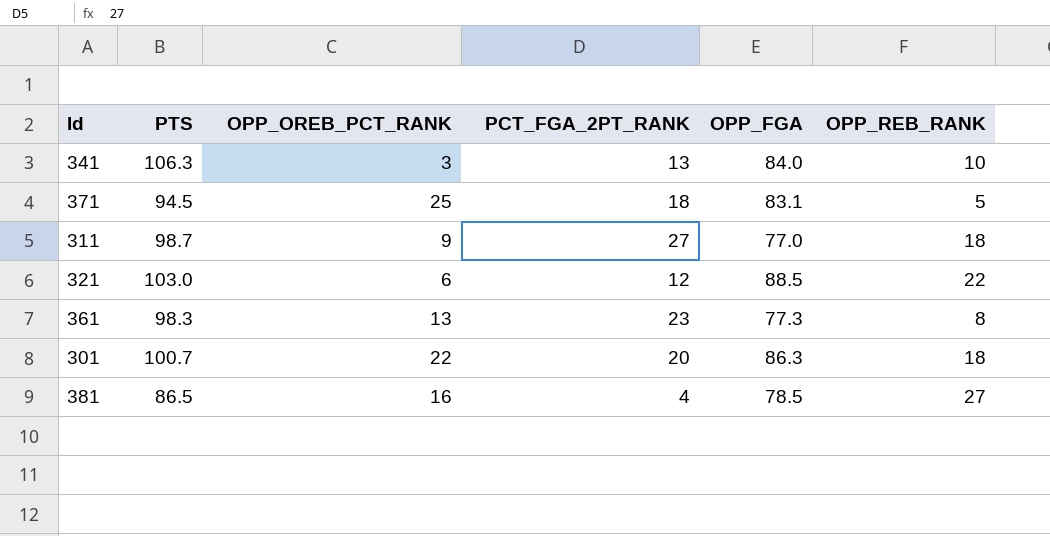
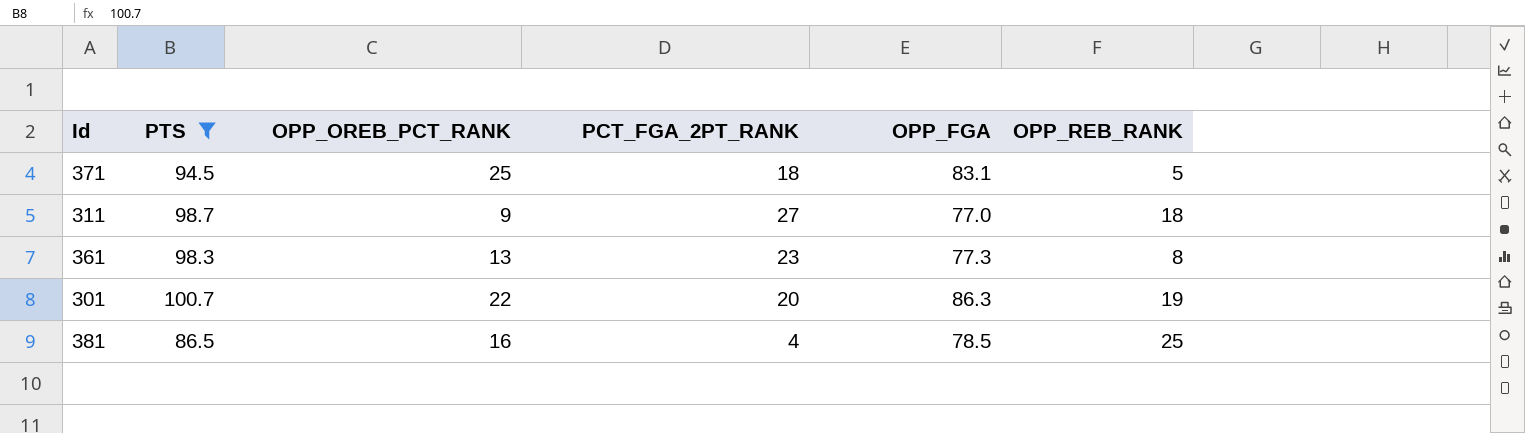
filter: none -> PTS <= 100.7
301 | OPP_REB_RANK: 18 -> 19
381 | OPP_REB_RANK: 27 -> 25

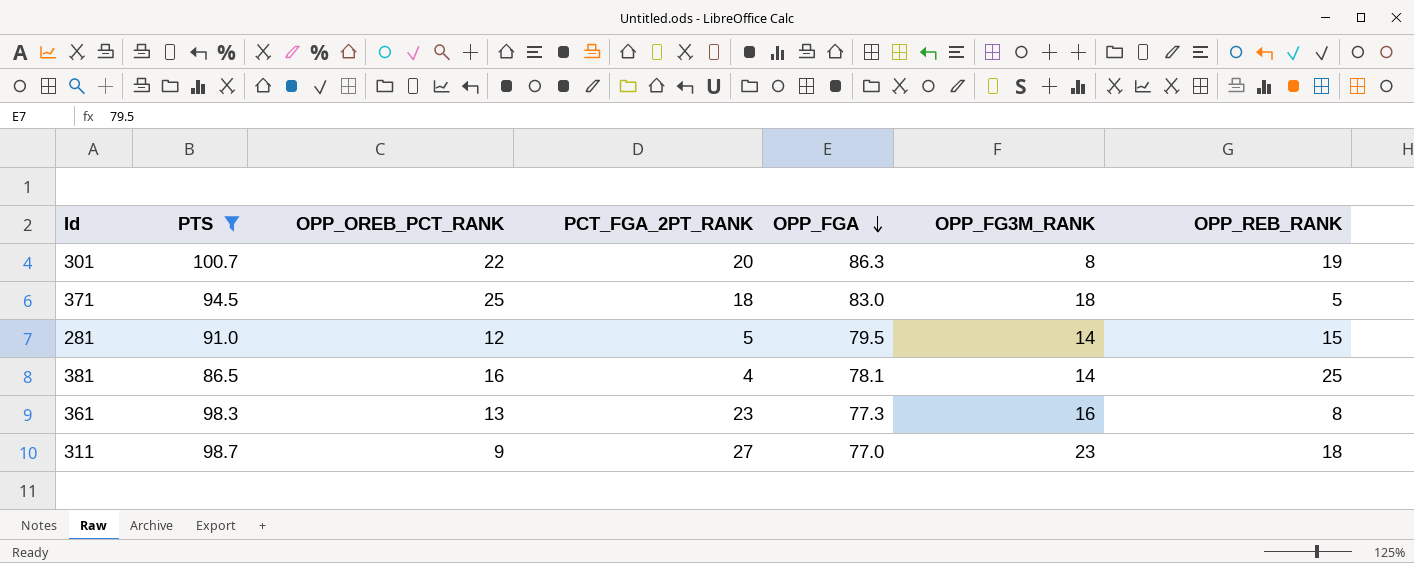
row order: none -> OPP_FGA descending
column OPP_FG3M_RANK | position: none -> 6
371 | OPP_FGA: 83.1 -> 83.0
row 281: none -> 91.0 | 12 | 5 | 79.5 | 14 | 15
381 | OPP_FGA: 78.5 -> 78.1

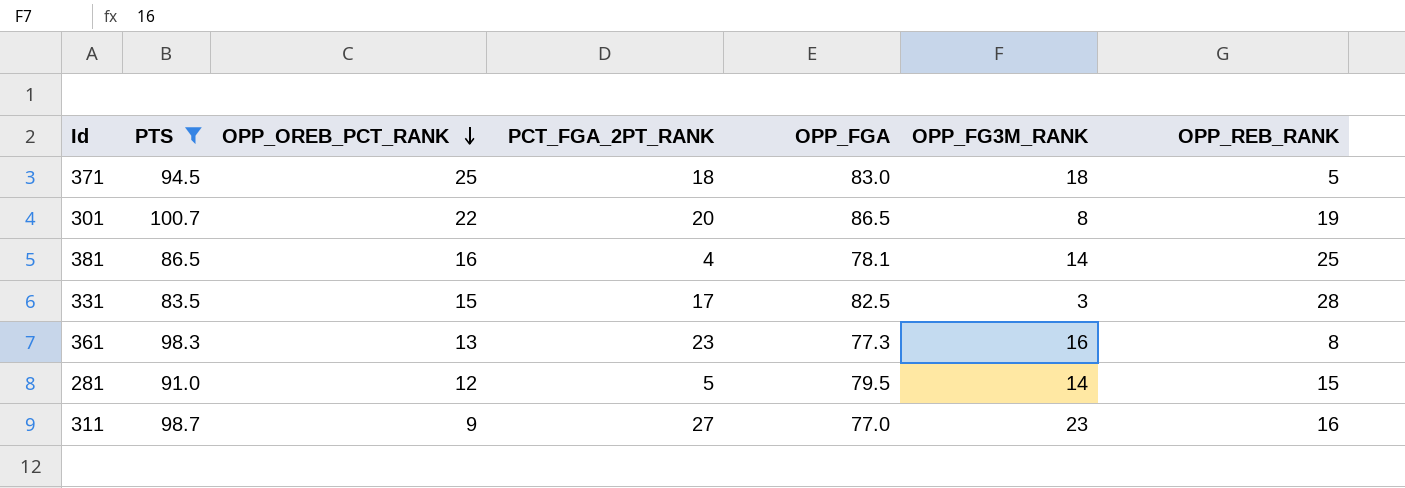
row order: OPP_FGA descending -> OPP_OREB_PCT_RANK descending
301 | OPP_FGA: 86.3 -> 86.5
row 331: none -> 83.5 | 15 | 17 | 82.5 | 3 | 28
311 | OPP_REB_RANK: 18 -> 16

